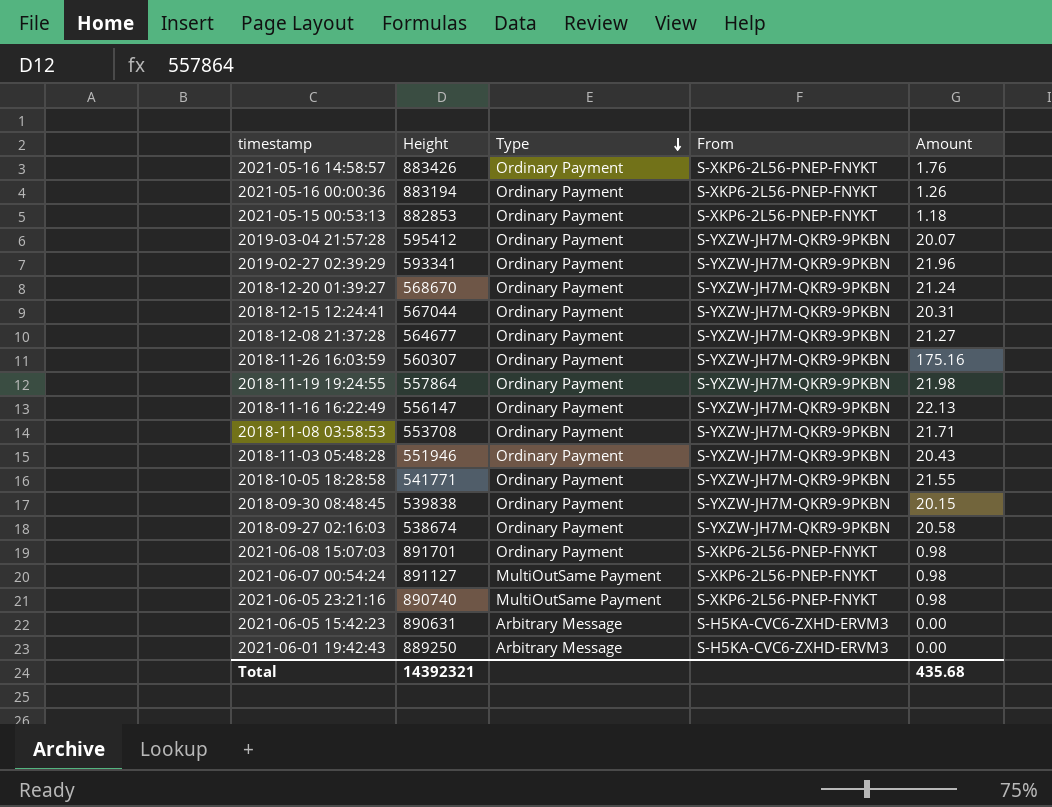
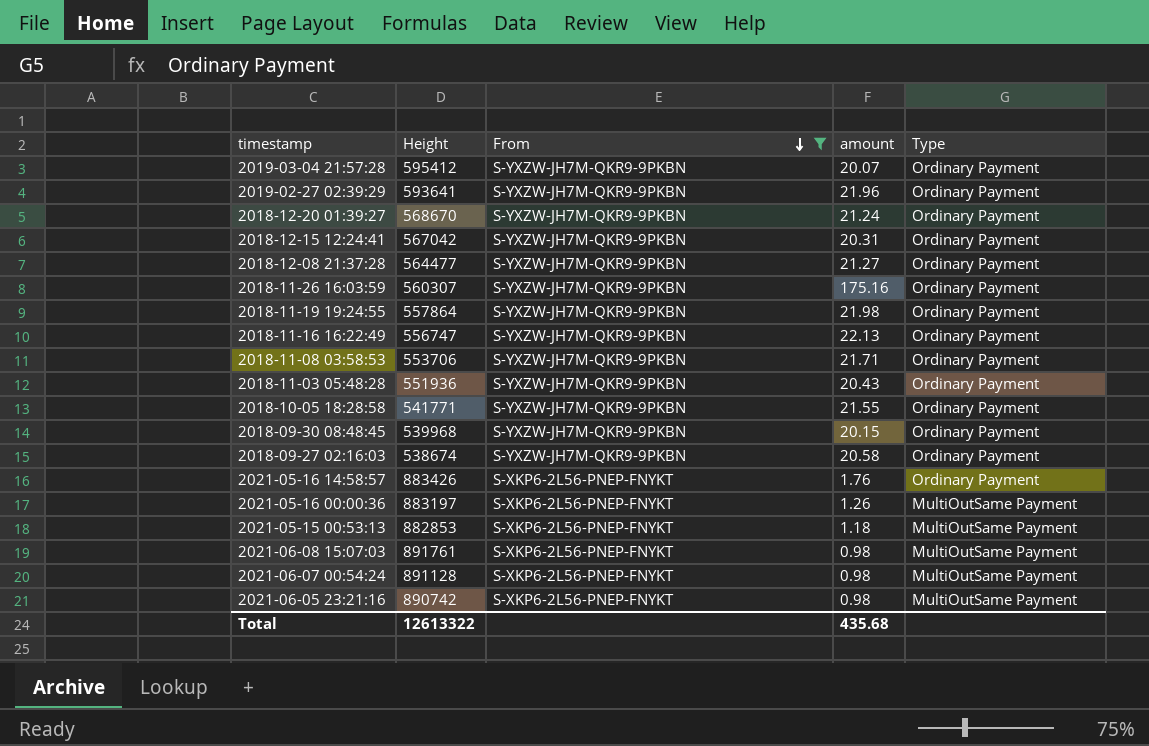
filter: none -> From != S-H5KA-CVC6-ZXHD-ERVM3
row order: Type descending -> From descending
column name: Amount -> amount
column Type | position: 3 -> 5
2019-02-27 02:39:29 | Height: 593341 -> 593641
2018-12-15 12:24:41 | Height: 567044 -> 567042
2018-12-08 21:37:28 | Height: 564677 -> 564477
2018-11-16 16:22:49 | Height: 556147 -> 556747
2018-11-08 03:58:53 | Height: 553708 -> 553706
2018-11-03 05:48:28 | Height: 551946 -> 551936
2018-09-30 08:48:45 | Height: 539838 -> 539968
2021-05-16 00:00:36 | Height: 883194 -> 883197
2021-05-16 00:00:36 | Type: Ordinary Payment -> MultiOutSame Payment
2021-05-15 00:53:13 | Type: Ordinary Payment -> MultiOutSame Payment
2021-06-08 15:07:03 | Height: 891701 -> 891761
2021-06-08 15:07:03 | Type: Ordinary Payment -> MultiOutSame Payment
2021-06-07 00:54:24 | Height: 891127 -> 891128
2021-06-05 23:21:16 | Height: 890740 -> 890742
Total | Height: 14392321 -> 12613322

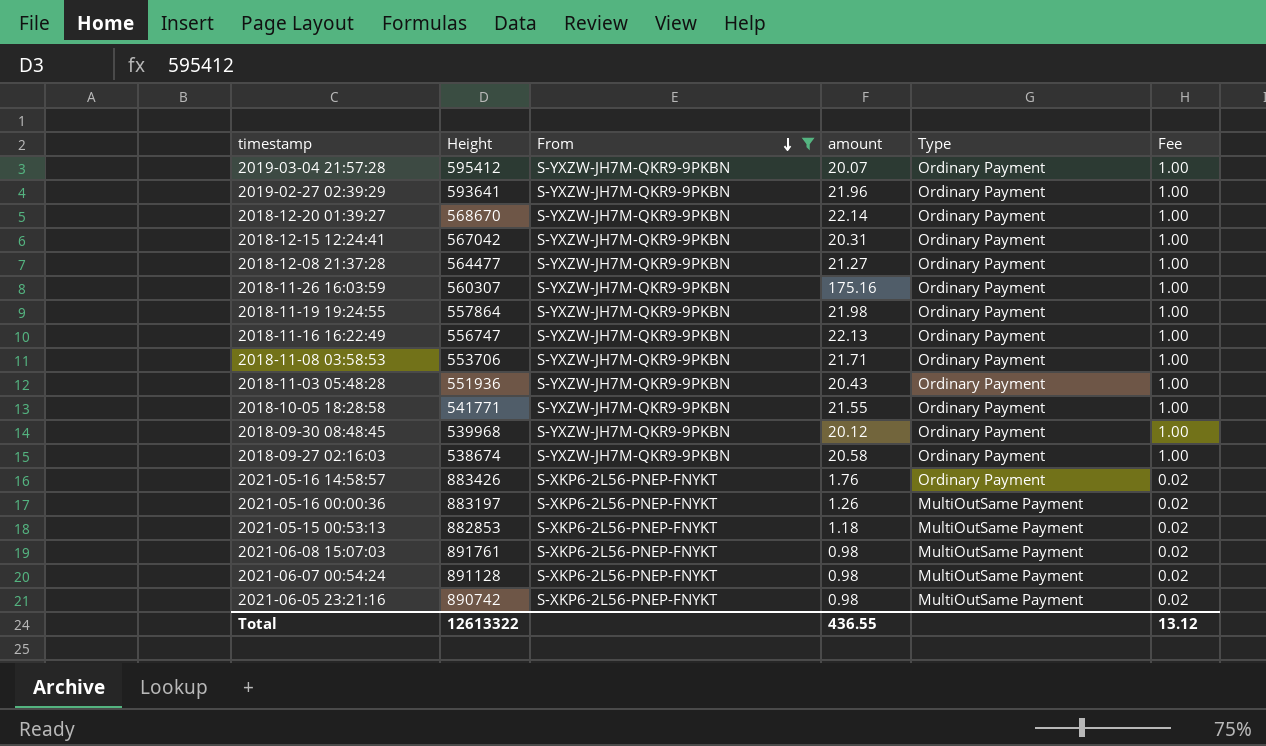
column Fee | position: none -> 6
2018-12-20 01:39:27 | amount: 21.24 -> 22.14
2018-09-30 08:48:45 | amount: 20.15 -> 20.12
Total | amount: 435.68 -> 436.55

